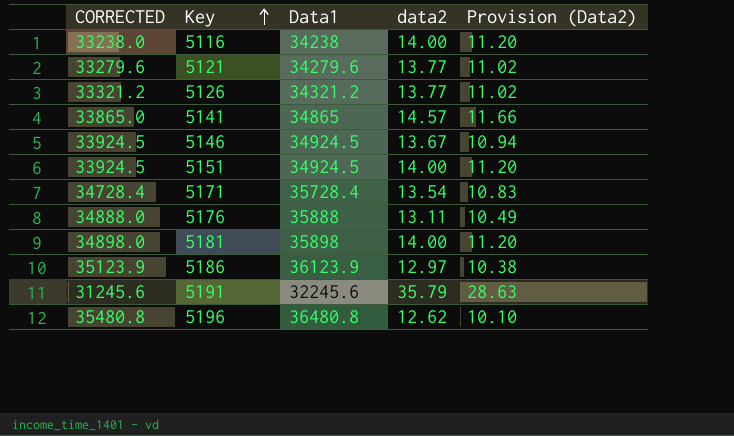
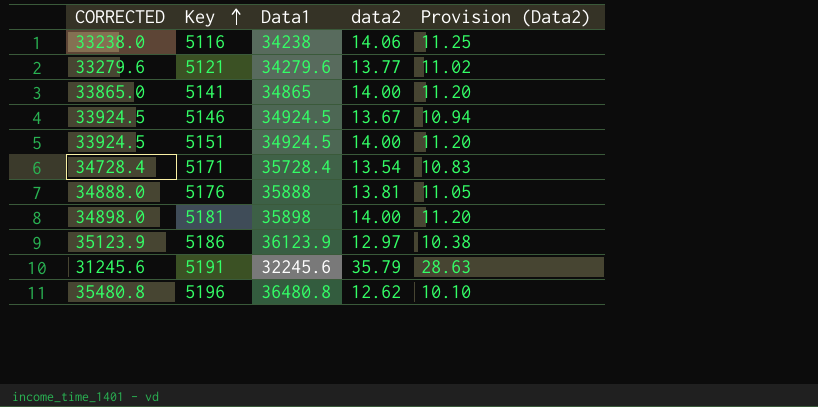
row 5126: 33321.2 | 34321.2 | 13.77 | 11.02 -> none
5116 | data2: 14.00 -> 14.06
5116 | Provision (Data2): 11.20 -> 11.25
5141 | data2: 14.57 -> 14.00
5141 | Provision (Data2): 11.66 -> 11.20
5176 | data2: 13.11 -> 13.81
5176 | Provision (Data2): 10.49 -> 11.05

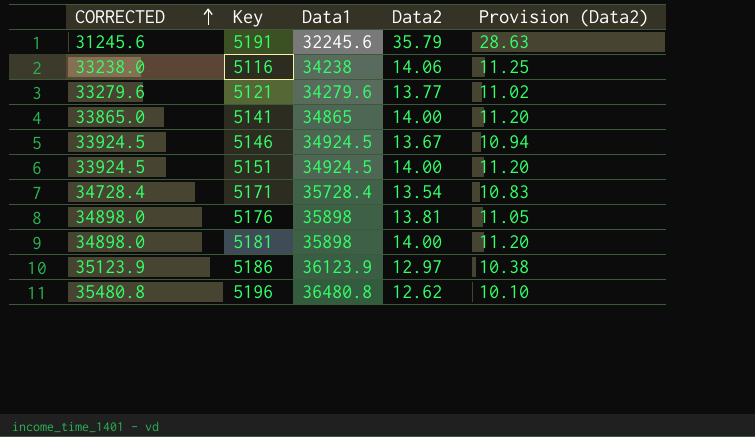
row order: Key ascending -> CORRECTED ascending
column name: data2 -> Data2
5176 | CORRECTED: 34888.0 -> 34898.0
5176 | Data1: 35888 -> 35898

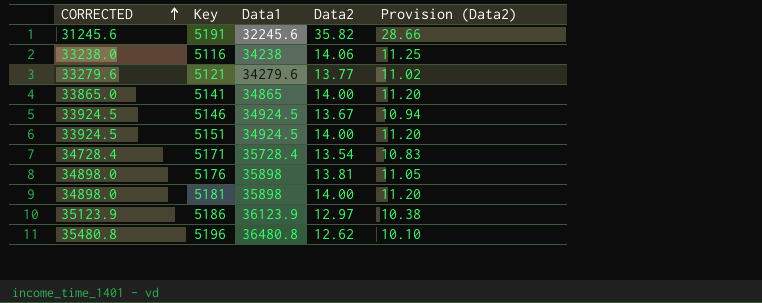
5191 | Data2: 35.79 -> 35.82
5191 | Provision (Data2): 28.63 -> 28.66

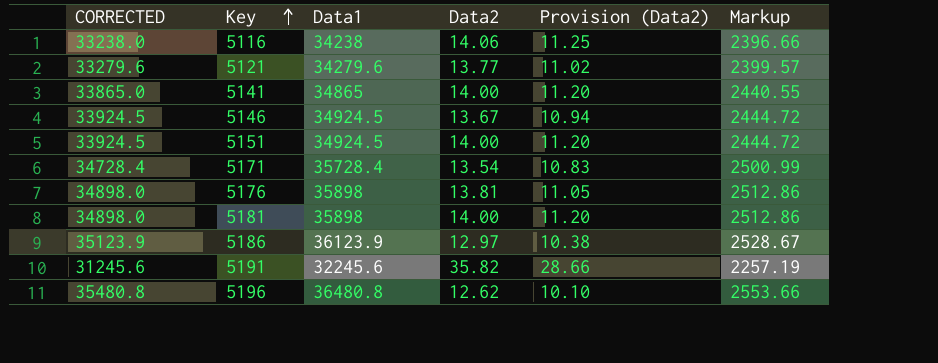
row order: CORRECTED ascending -> Key ascending
column Markup | formula: none -> [Data1] * 0.07

